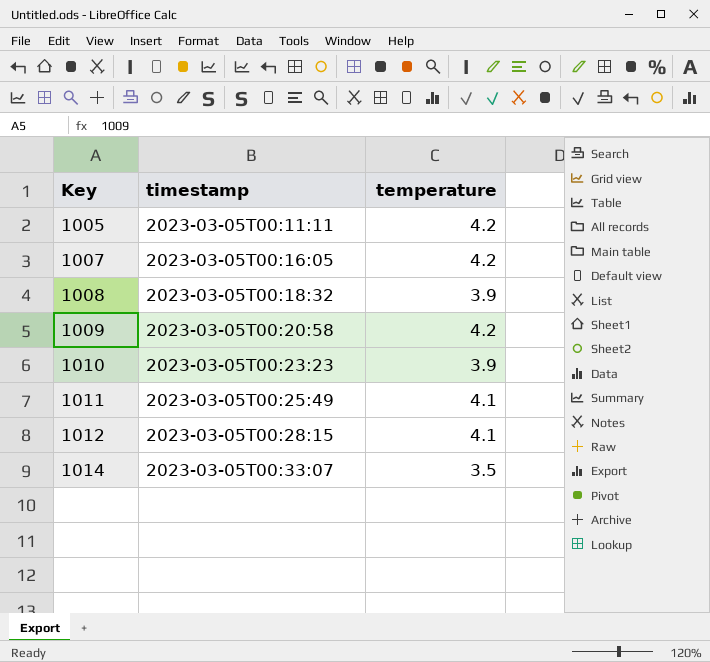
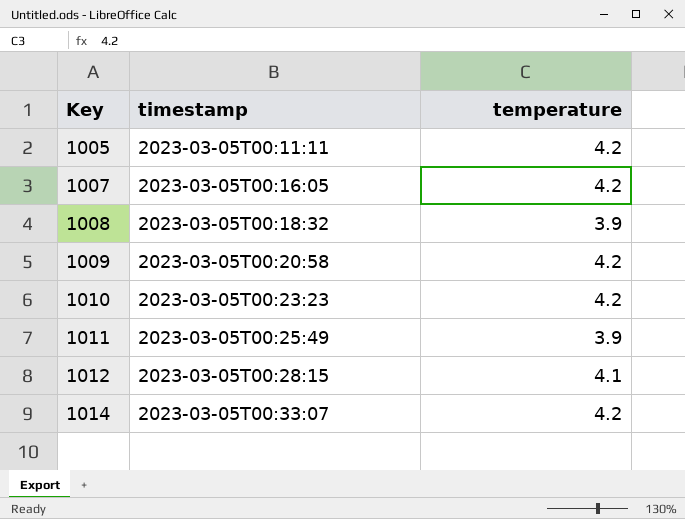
1010 | temperature: 3.9 -> 4.2
1011 | temperature: 4.1 -> 3.9
1014 | temperature: 3.5 -> 4.2

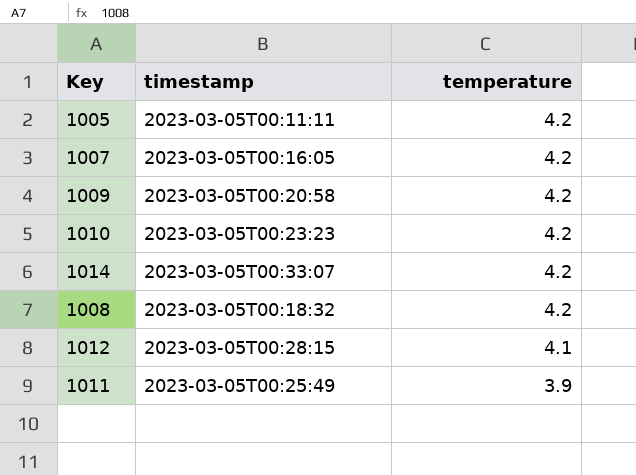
row order: Key ascending -> temperature descending
1008 | temperature: 3.9 -> 4.2

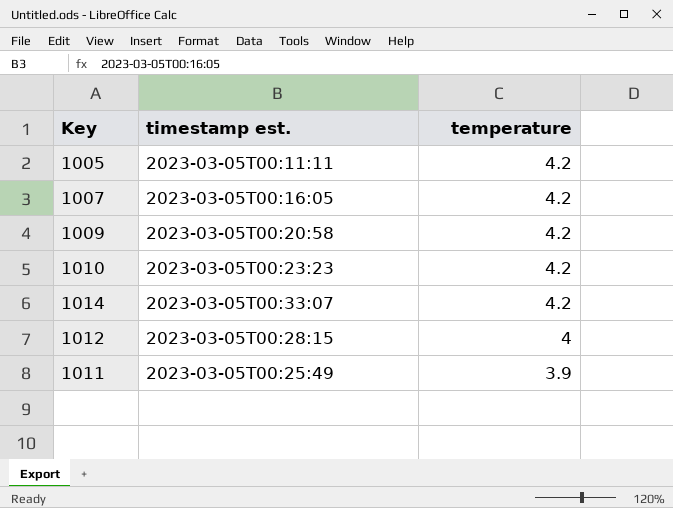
column name: timestamp -> timestamp est.
row 1008: 2023-03-05T00:18:32 | 4.2 -> none
1012 | temperature: 4.1 -> 4

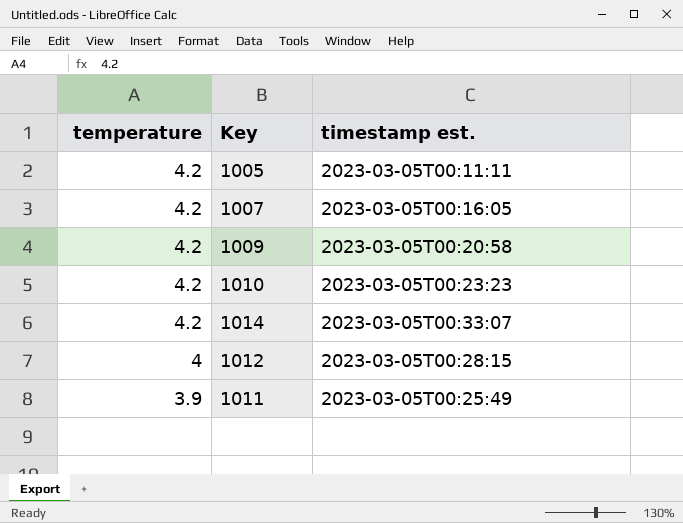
column temperature | position: 3 -> 1

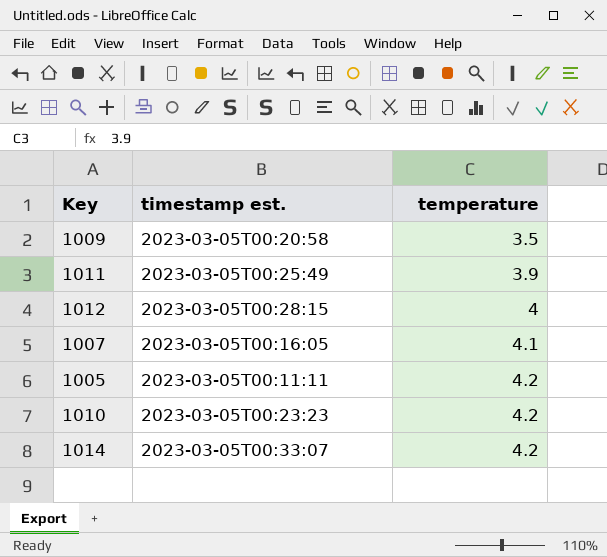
row order: temperature descending -> temperature ascending
column temperature | position: 1 -> 3
1009 | temperature: 4.2 -> 3.5
1007 | temperature: 4.2 -> 4.1

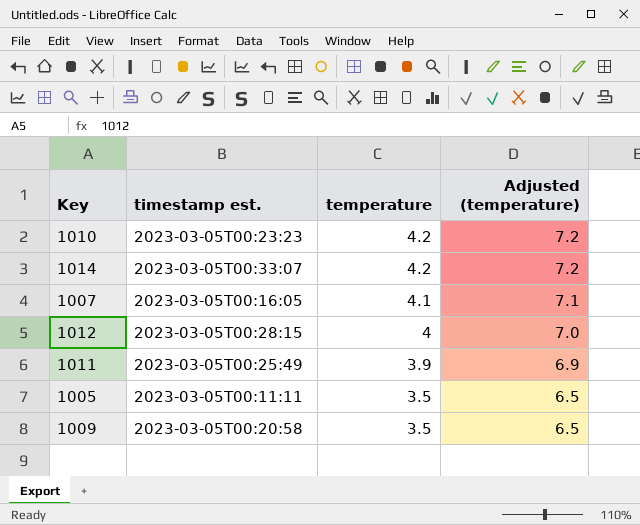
row order: temperature ascending -> temperature descending
column Adjusted (temperature) | formula: none -> [temperature] + 3
1005 | temperature: 4.2 -> 3.5

